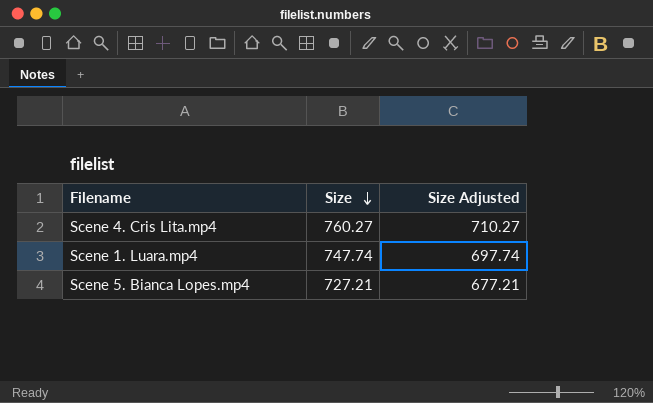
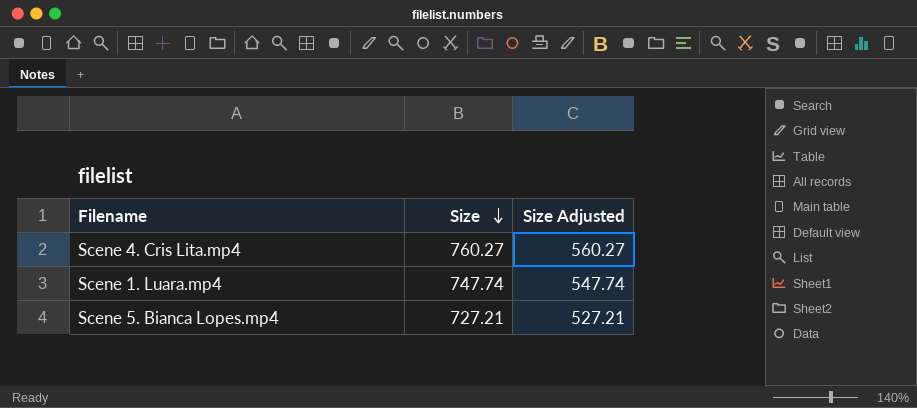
column Size Adjusted | formula: [Size] - 50 -> [Size] - 200

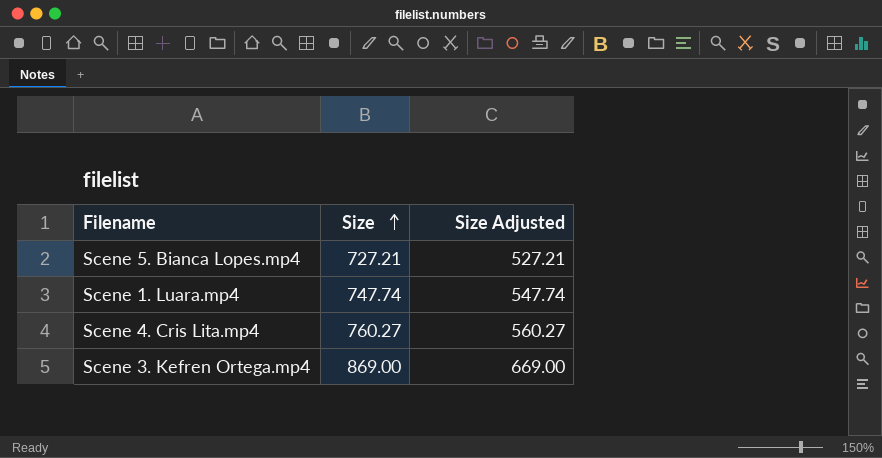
row order: Size descending -> Size ascending
row Scene 3. Kefren Ortega.mp4: none -> 869.00 | 669.00

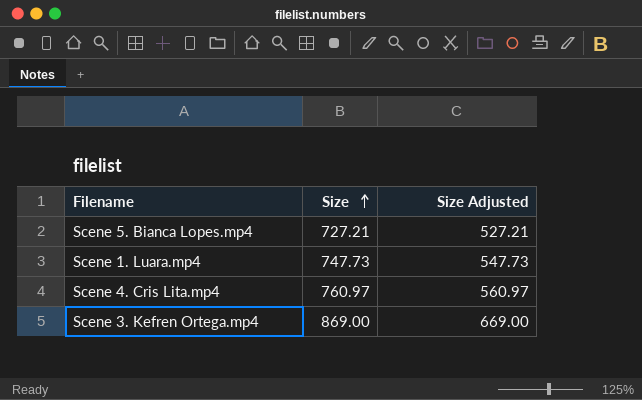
Scene 1. Luara.mp4 | Size: 747.74 -> 747.73
Scene 1. Luara.mp4 | Size Adjusted: 547.74 -> 547.73
Scene 4. Cris Lita.mp4 | Size: 760.27 -> 760.97
Scene 4. Cris Lita.mp4 | Size Adjusted: 560.27 -> 560.97

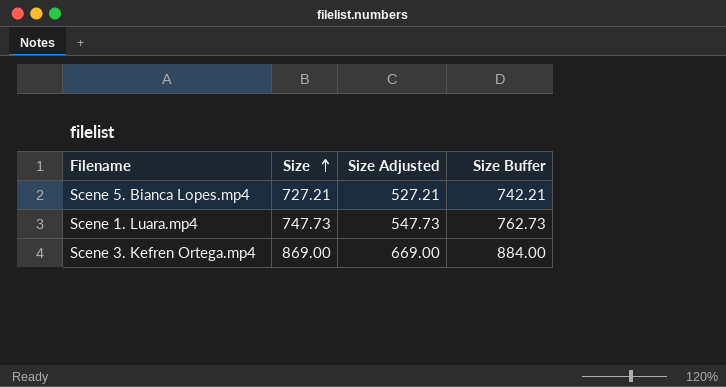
column Size Buffer | formula: none -> [Size] + 15
row Scene 4. Cris Lita.mp4: 760.97 | 560.97 -> none

